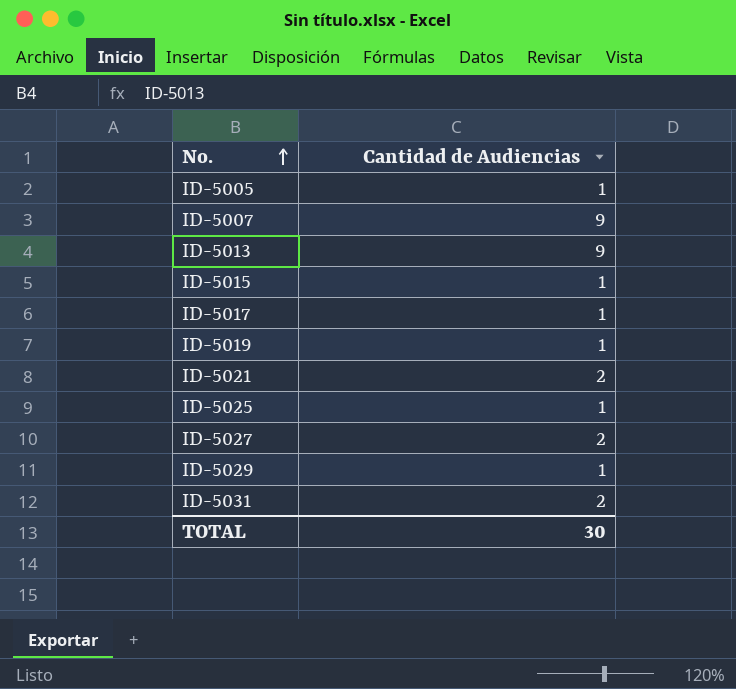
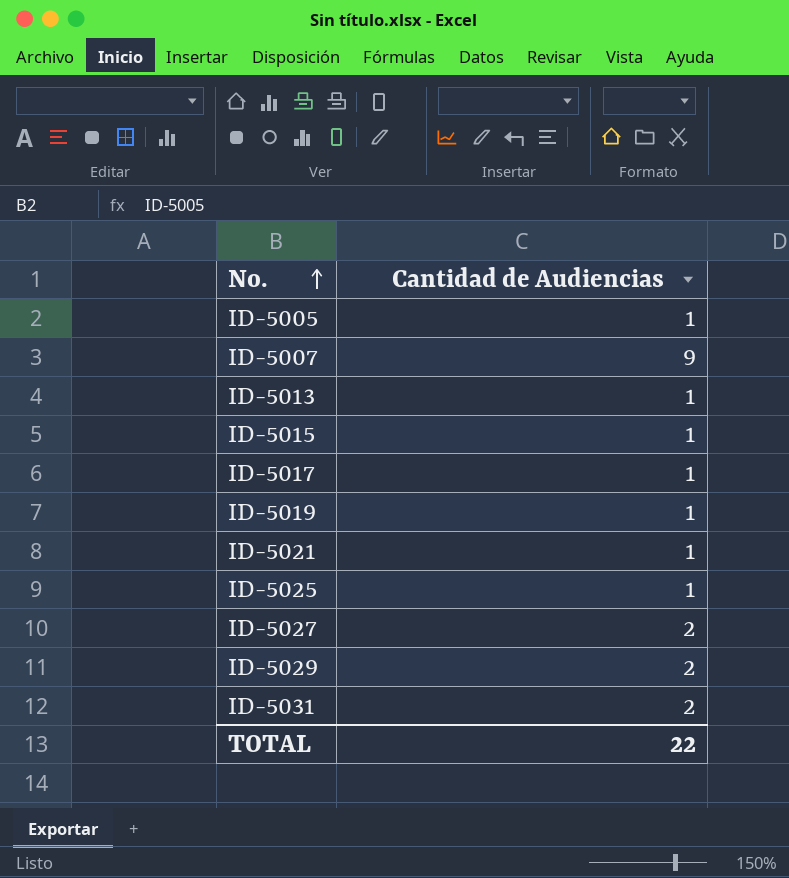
ID-5013 | Cantidad de Audiencias: 9 -> 1
ID-5021 | Cantidad de Audiencias: 2 -> 1
ID-5029 | Cantidad de Audiencias: 1 -> 2
TOTAL | Cantidad de Audiencias: 30 -> 22

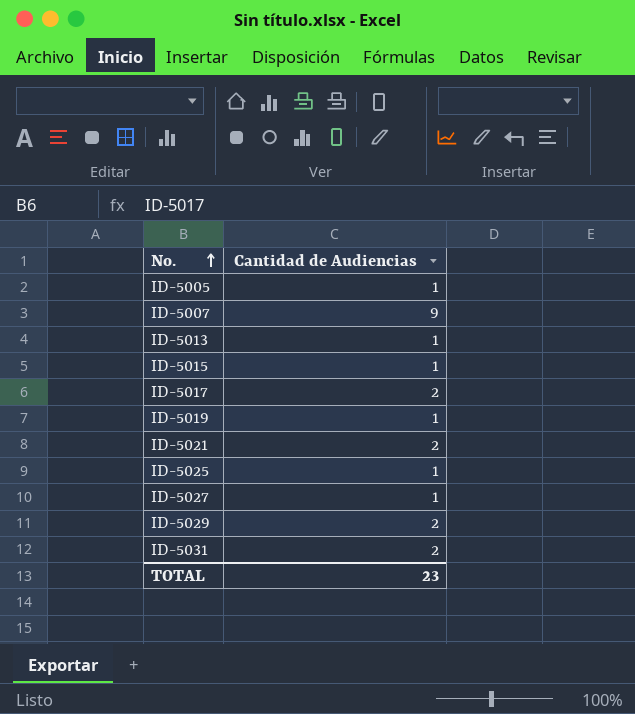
ID-5017 | Cantidad de Audiencias: 1 -> 2
ID-5021 | Cantidad de Audiencias: 1 -> 2
ID-5027 | Cantidad de Audiencias: 2 -> 1
TOTAL | Cantidad de Audiencias: 22 -> 23

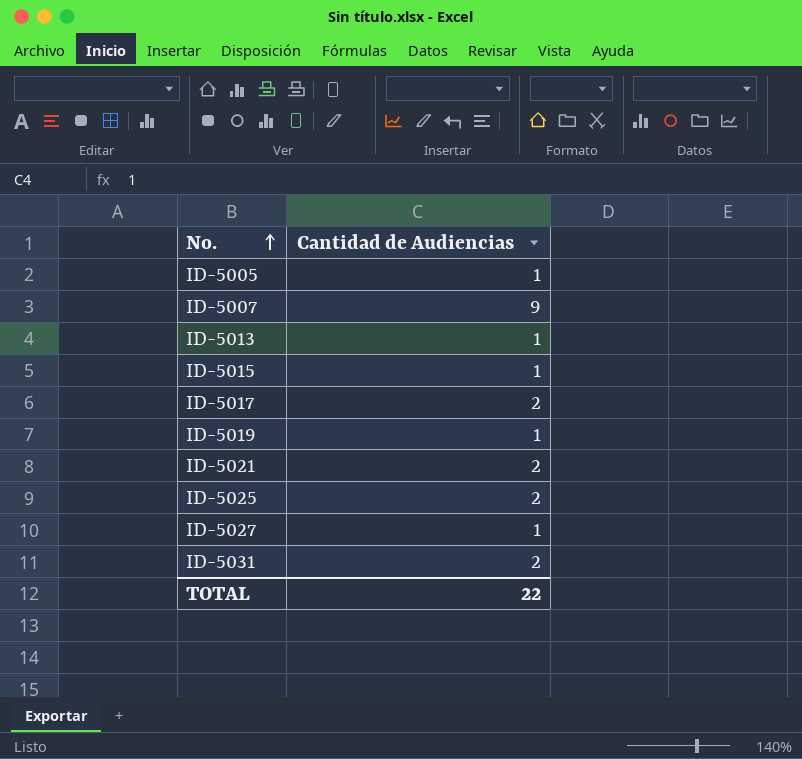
row ID-5029: 2 -> none
ID-5025 | Cantidad de Audiencias: 1 -> 2
TOTAL | Cantidad de Audiencias: 23 -> 22

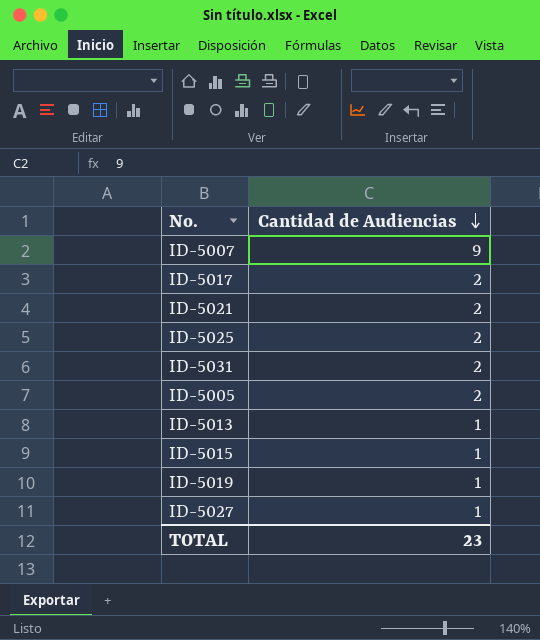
row order: No. ascending -> Cantidad de Audiencias descending
ID-5005 | Cantidad de Audiencias: 1 -> 2
TOTAL | Cantidad de Audiencias: 22 -> 23

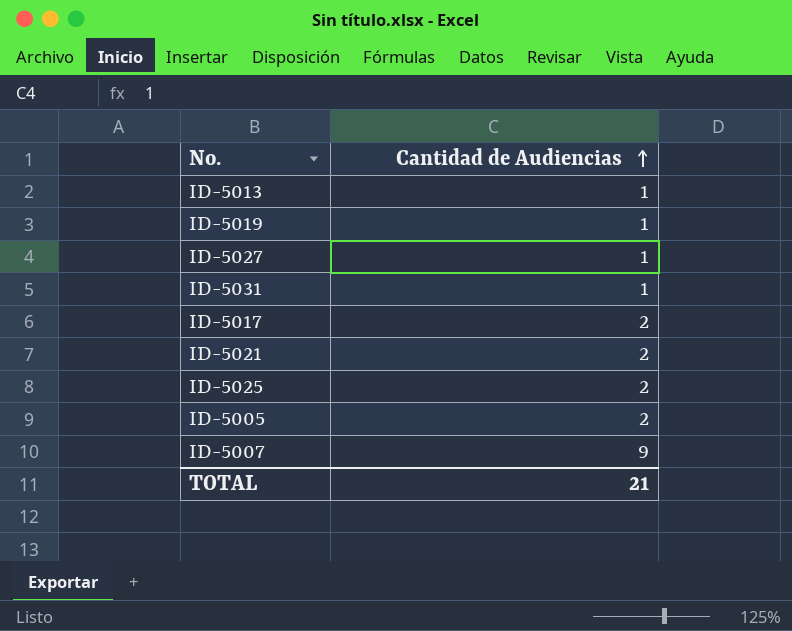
row order: Cantidad de Audiencias descending -> Cantidad de Audiencias ascending
row ID-5015: 1 -> none
ID-5031 | Cantidad de Audiencias: 2 -> 1
TOTAL | Cantidad de Audiencias: 23 -> 21

